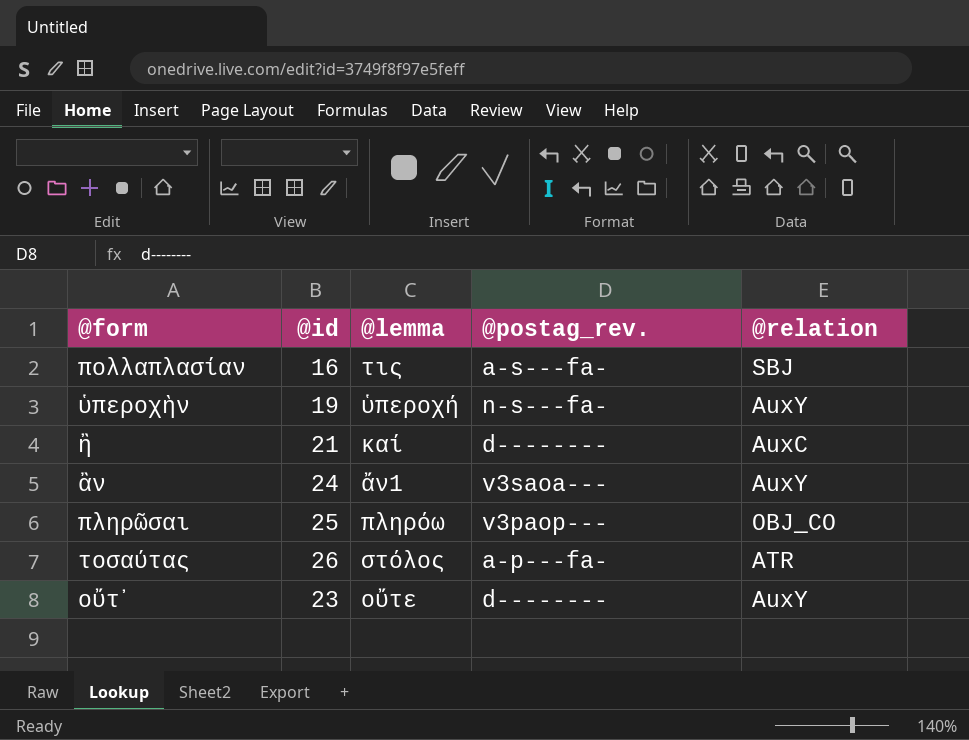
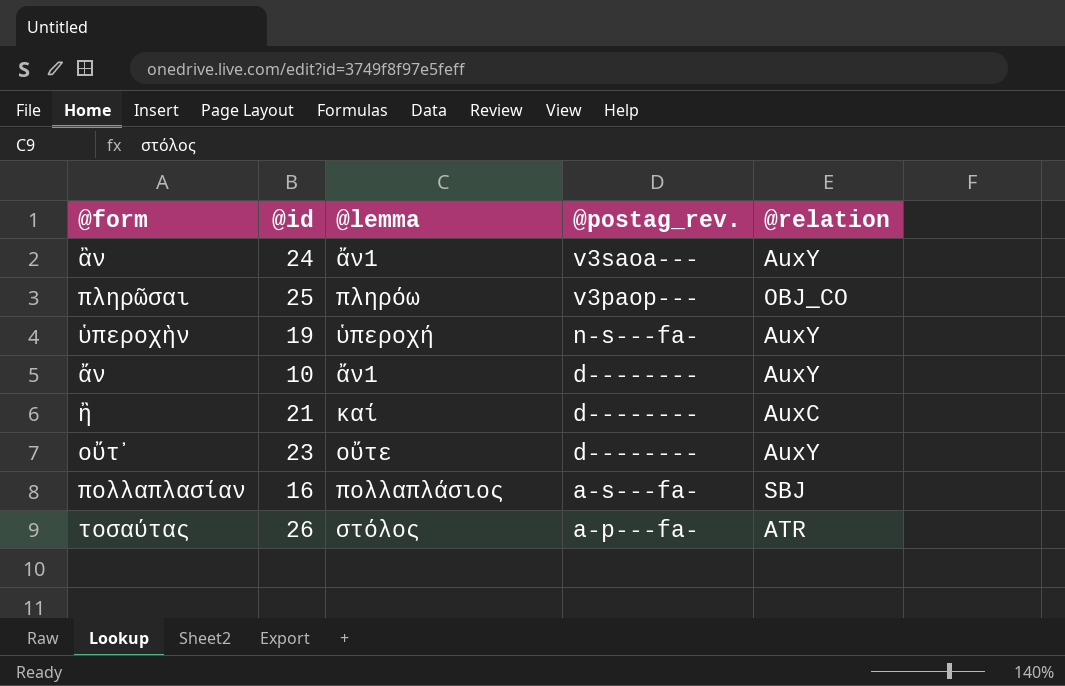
row order: none -> @postag_rev. descending
row ἄν: none -> 10 | ἄν1 | d-------- | AuxY
πολλαπλασίαν | @lemma: τις -> πολλαπλάσιος

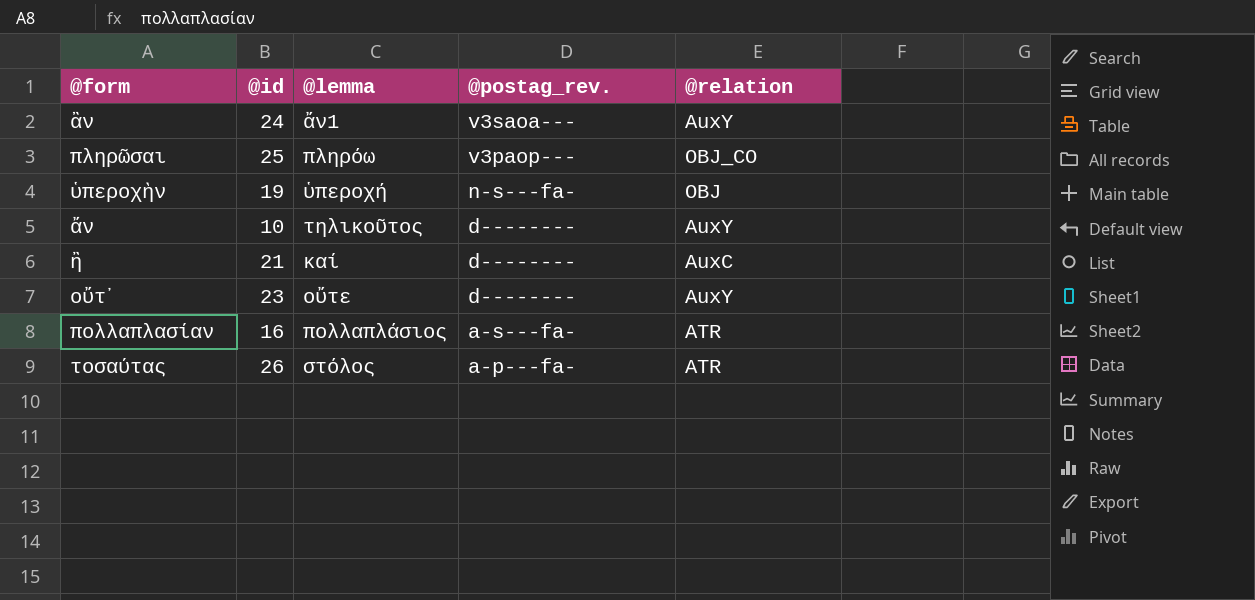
ὑπεροχὴν | @relation: AuxY -> OBJ
ἄν | @lemma: ἄν1 -> τηλικοῦτος
πολλαπλασίαν | @relation: SBJ -> ATR

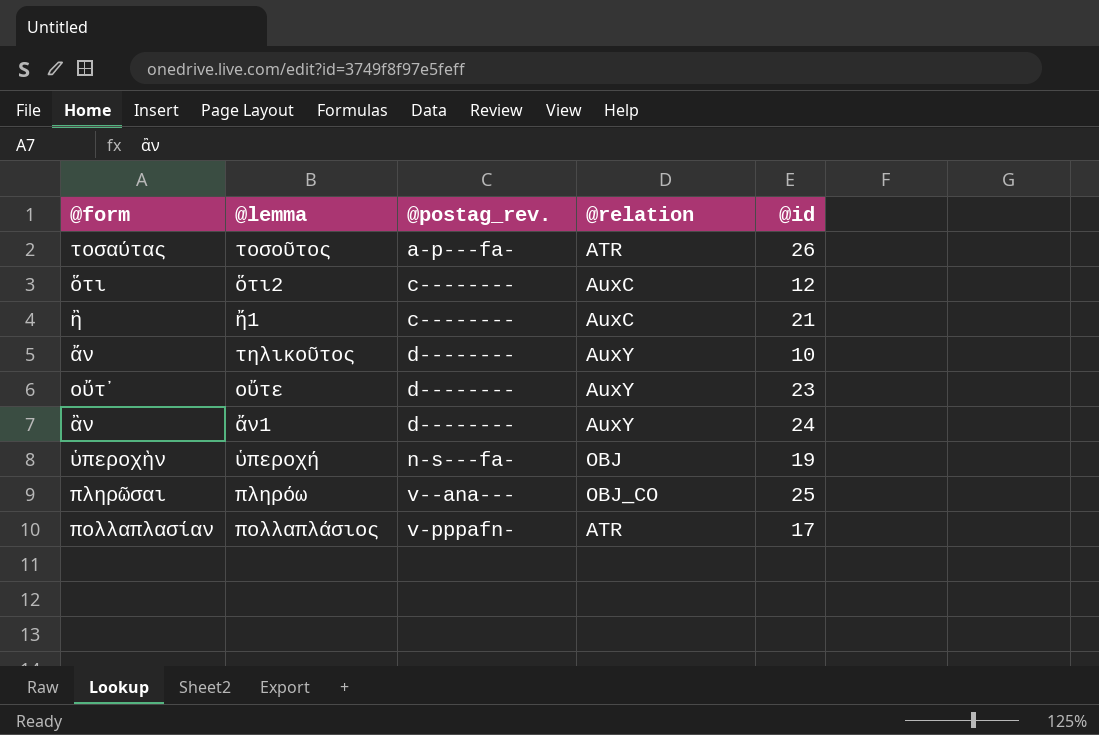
row order: @postag_rev. descending -> @postag_rev. ascending
column @id | position: 2 -> 5
τοσαύτας | @lemma: στόλος -> τοσοῦτος
row ὅτι: none -> ὅτι2 | c-------- | AuxC | 12
ἢ | @lemma: καί -> ἤ1
ἢ | @postag_rev.: d-------- -> c--------
ἂν | @postag_rev.: v3saoa--- -> d--------
πληρῶσαι | @postag_rev.: v3paop--- -> v--ana---
πολλαπλασίαν | @postag_rev.: a-s---fa- -> v-pppafn-
πολλαπλασίαν | @id: 16 -> 17

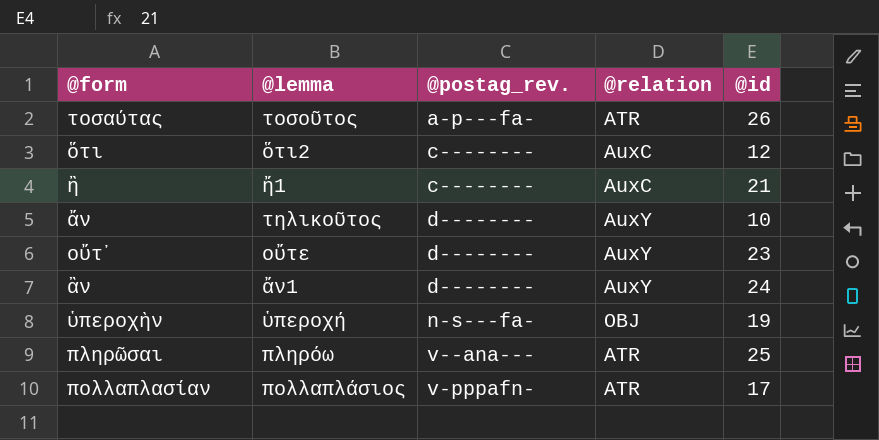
πληρῶσαι | @relation: OBJ_CO -> ATR

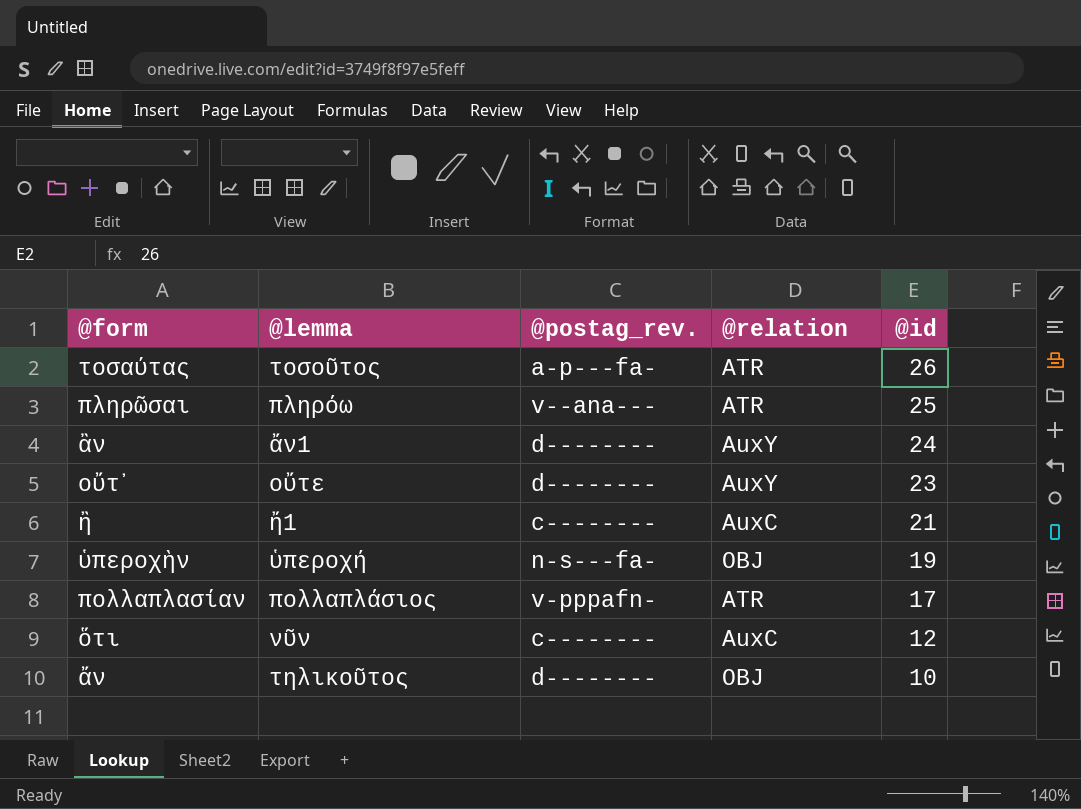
row order: @postag_rev. ascending -> @id descending
ὅτι | @lemma: ὅτι2 -> νῦν
ἄν | @relation: AuxY -> OBJ

